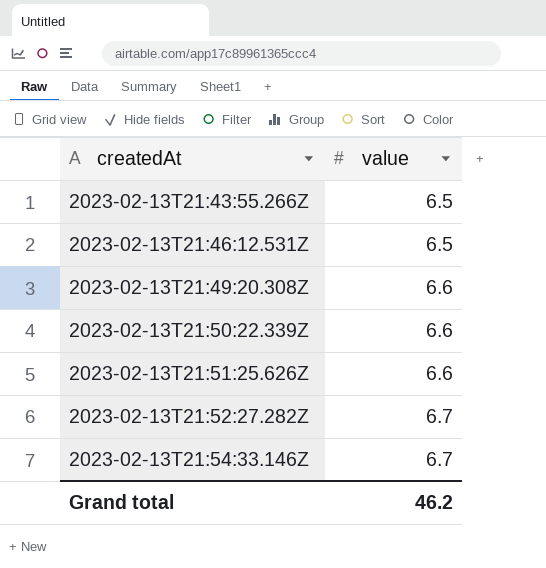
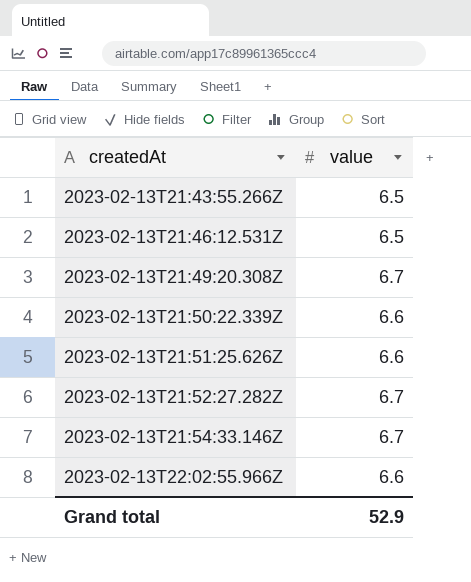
2023-02-13T21:49:20.308Z | value: 6.6 -> 6.7
row 2023-02-13T22:02:55.966Z: none -> 6.6
Grand total | value: 46.2 -> 52.9

